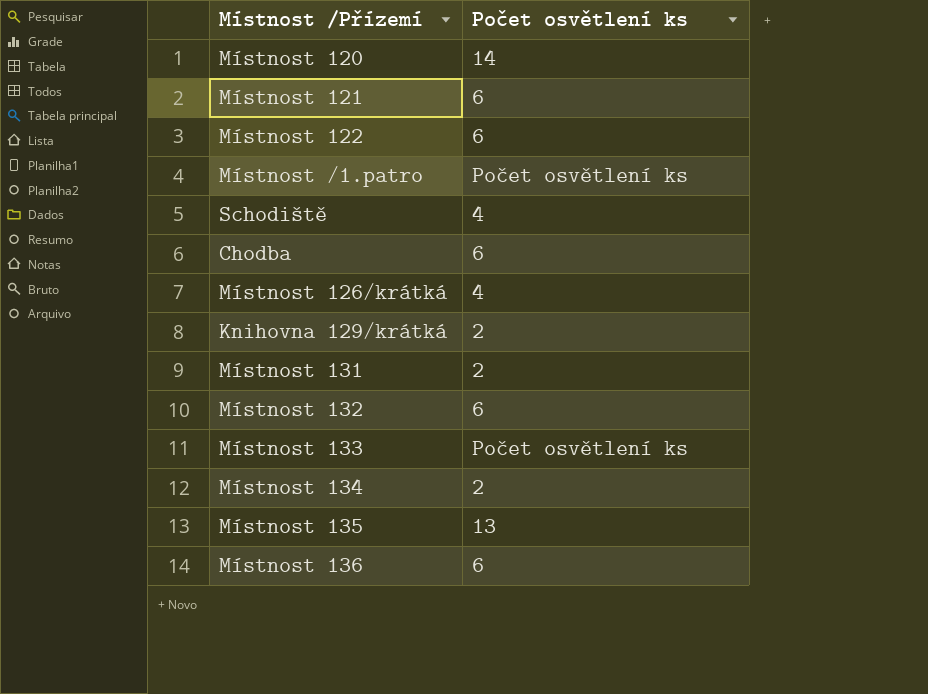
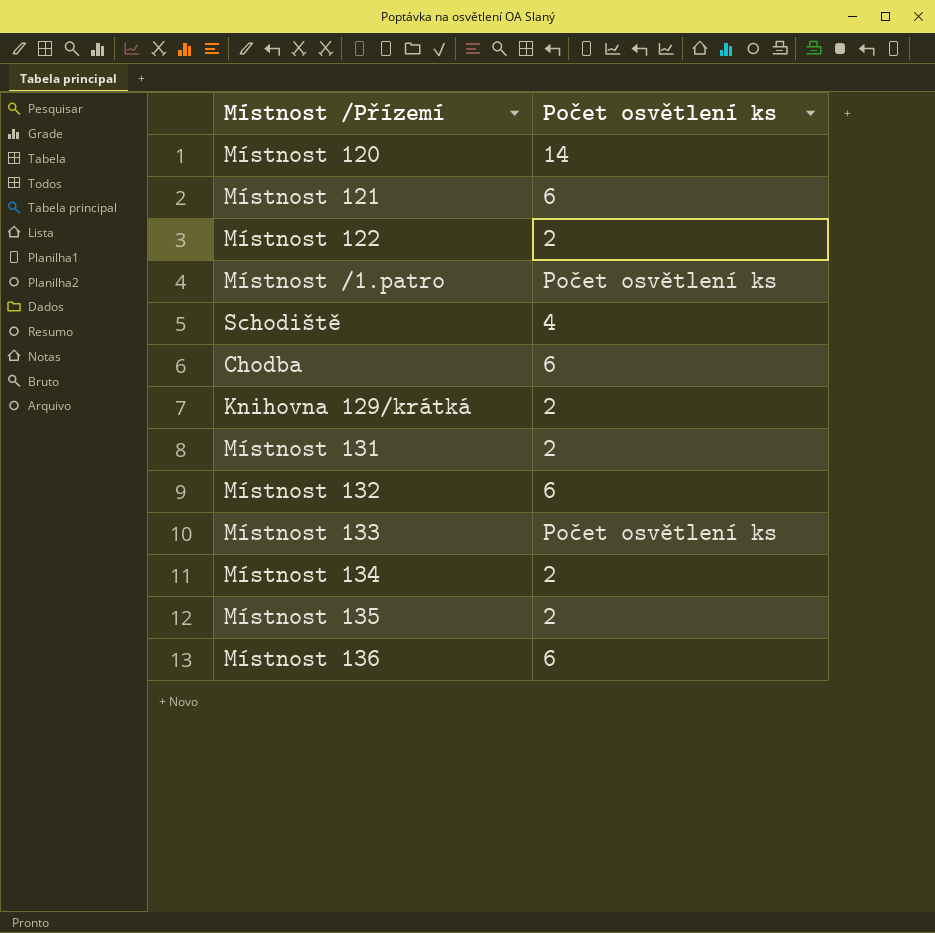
row Místnost 126/krátká: 4 -> none
Místnost 122 | Počet osvětlení ks: 6 -> 2
Místnost 135 | Počet osvětlení ks: 13 -> 2

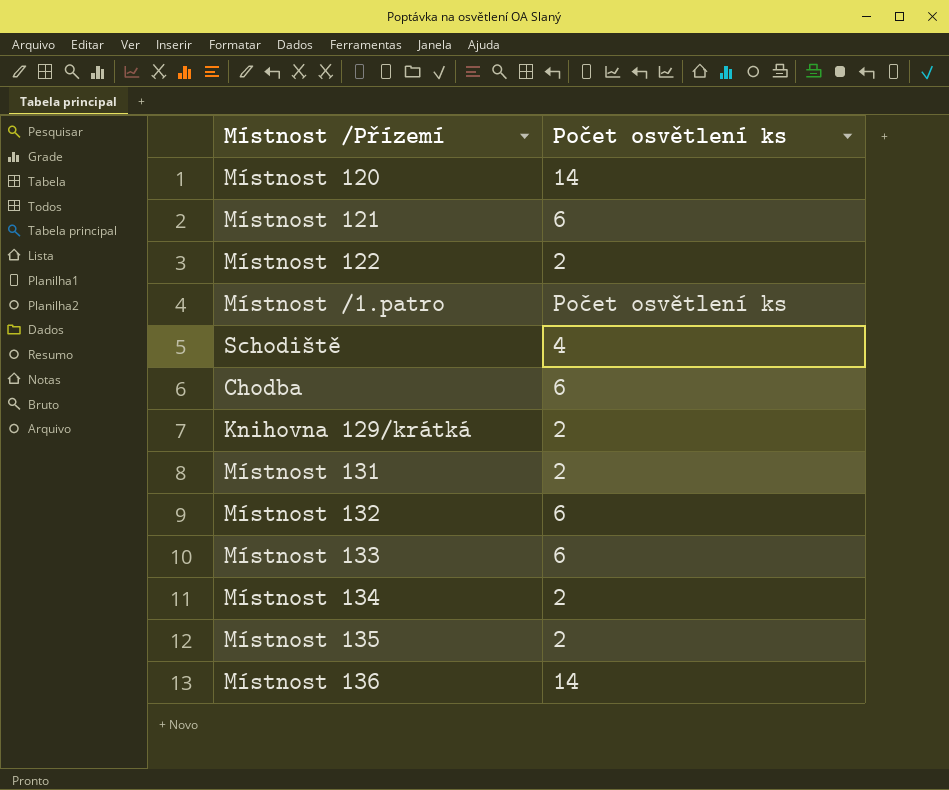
Místnost 133 | Počet osvětlení ks: Počet osvětlení ks -> 6
Místnost 136 | Počet osvětlení ks: 6 -> 14

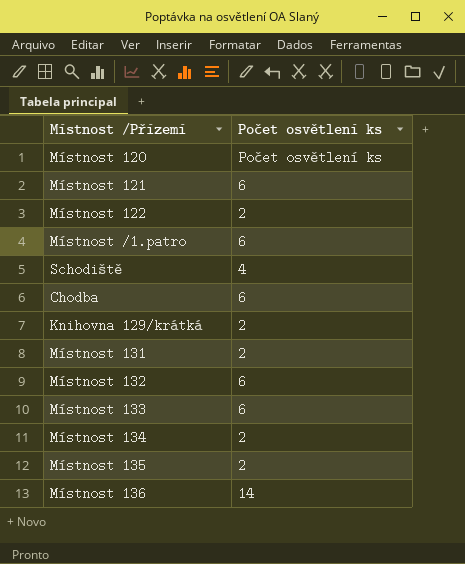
Místnost 120 | Počet osvětlení ks: 14 -> Počet osvětlení ks
Místnost /1.patro | Počet osvětlení ks: Počet osvětlení ks -> 6

